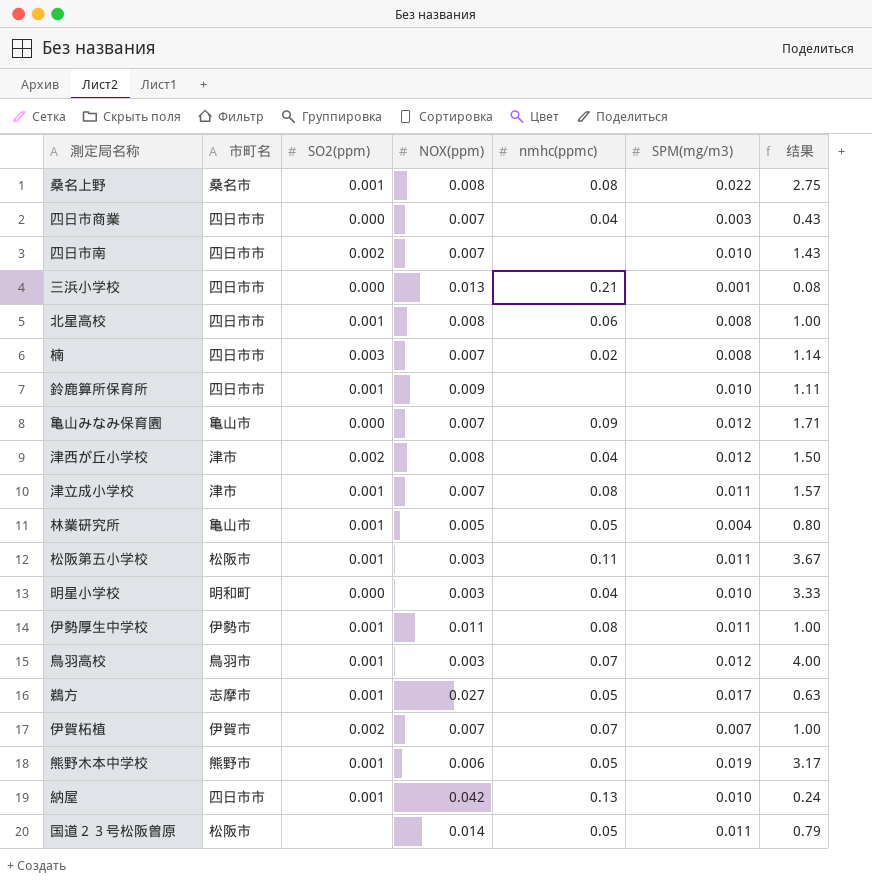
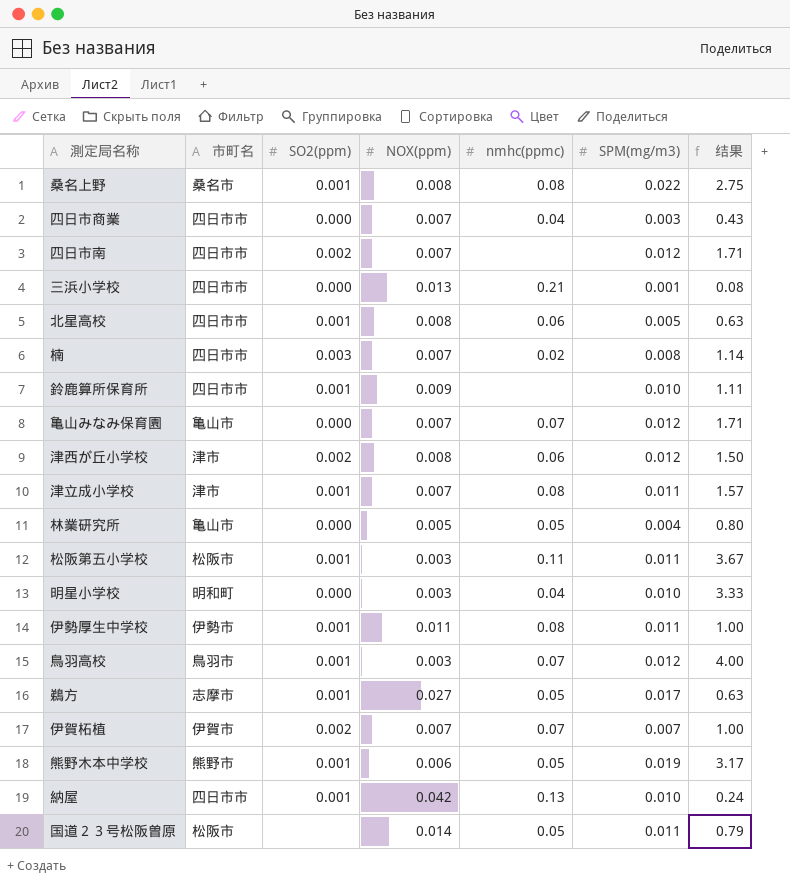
四日市南 | SPM(mg/m3): 0.010 -> 0.012
四日市南 | 结果: 1.43 -> 1.71
北星高校 | SPM(mg/m3): 0.008 -> 0.005
北星高校 | 结果: 1.00 -> 0.63
亀山みなみ保育園 | nmhc(ppmc): 0.09 -> 0.07
津西が丘小学校 | nmhc(ppmc): 0.04 -> 0.06
林業研究所 | SO2(ppm): 0.001 -> 0.000

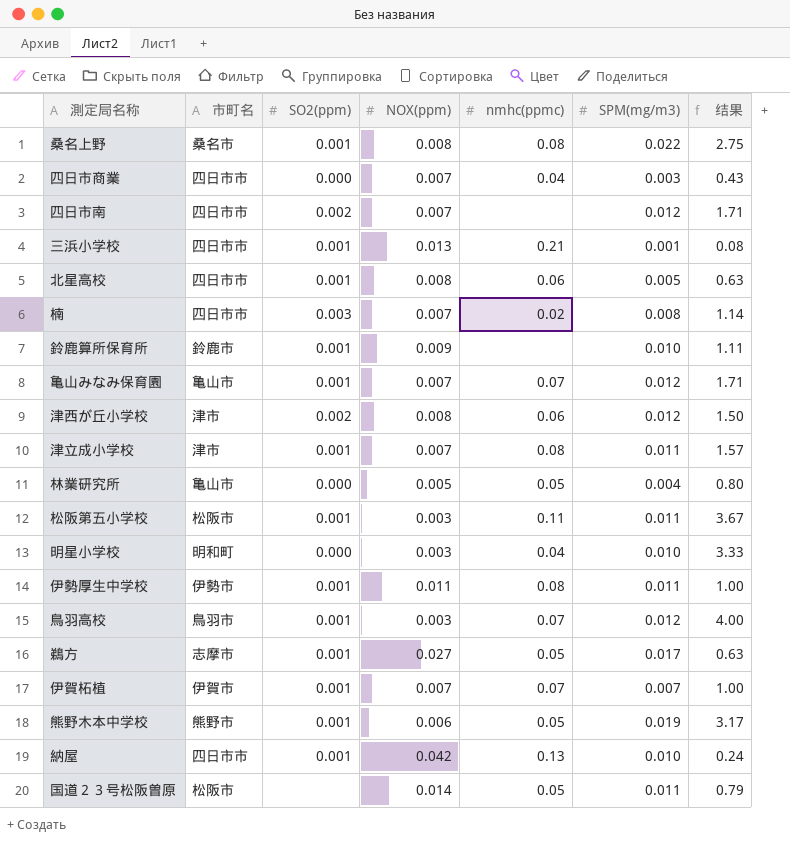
三浜小学校 | SO2(ppm): 0.000 -> 0.001
鈴鹿算所保育所 | 市町名: 四日市市 -> 鈴鹿市
亀山みなみ保育園 | SO2(ppm): 0.000 -> 0.001
伊賀柘植 | SO2(ppm): 0.002 -> 0.001

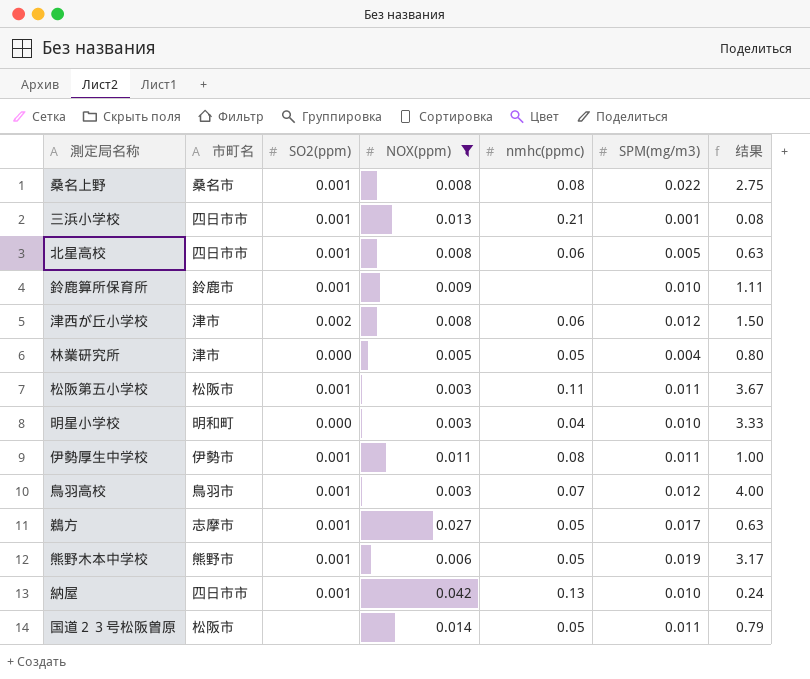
filter: none -> NOX(ppm) != 0.007
林業研究所 | 市町名: 亀山市 -> 津市

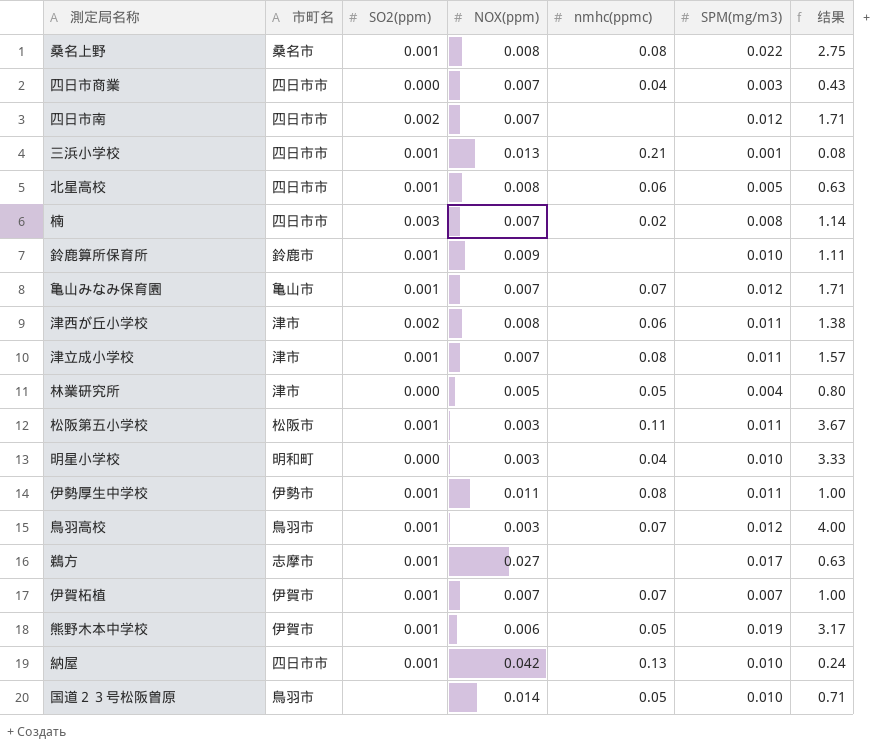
filter: NOX(ppm) != 0.007 -> none
津西が丘小学校 | SPM(mg/m3): 0.012 -> 0.011
津西が丘小学校 | 结果: 1.50 -> 1.38
鵜方 | nmhc(ppmc): 0.05 -> none
熊野木本中学校 | 市町名: 熊野市 -> 伊賀市
国道２３号松阪曽原 | 市町名: 松阪市 -> 鳥羽市
国道２３号松阪曽原 | SPM(mg/m3): 0.011 -> 0.010
国道２３号松阪曽原 | 结果: 0.79 -> 0.71

